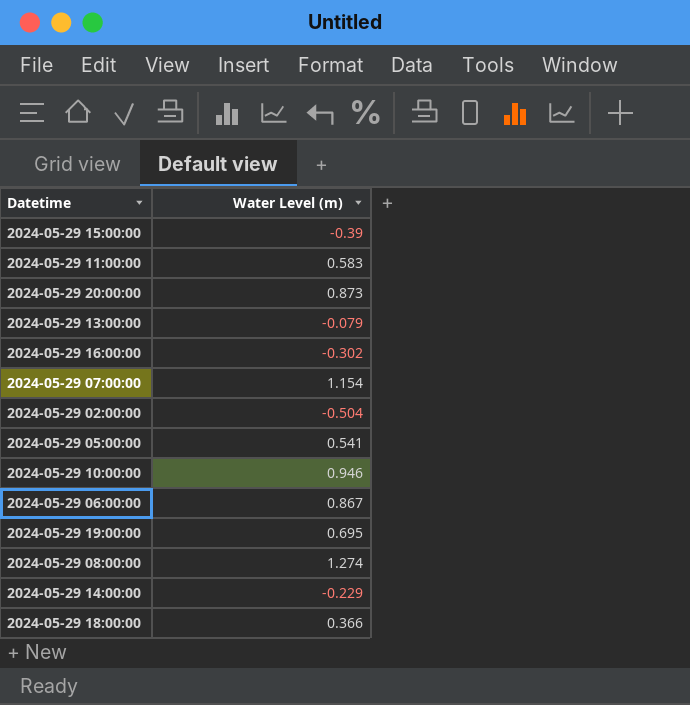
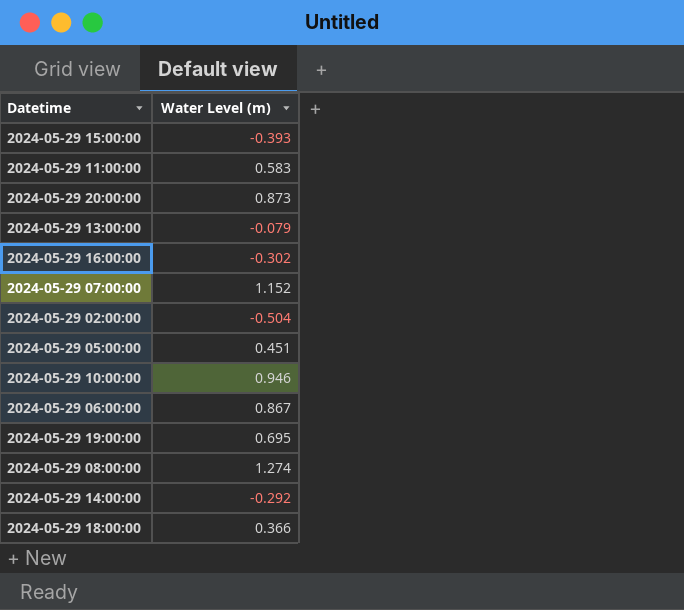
2024-05-29 15:00:00 | Water Level (m): -0.39 -> -0.393
2024-05-29 07:00:00 | Water Level (m): 1.154 -> 1.152
2024-05-29 05:00:00 | Water Level (m): 0.541 -> 0.451
2024-05-29 14:00:00 | Water Level (m): -0.229 -> -0.292

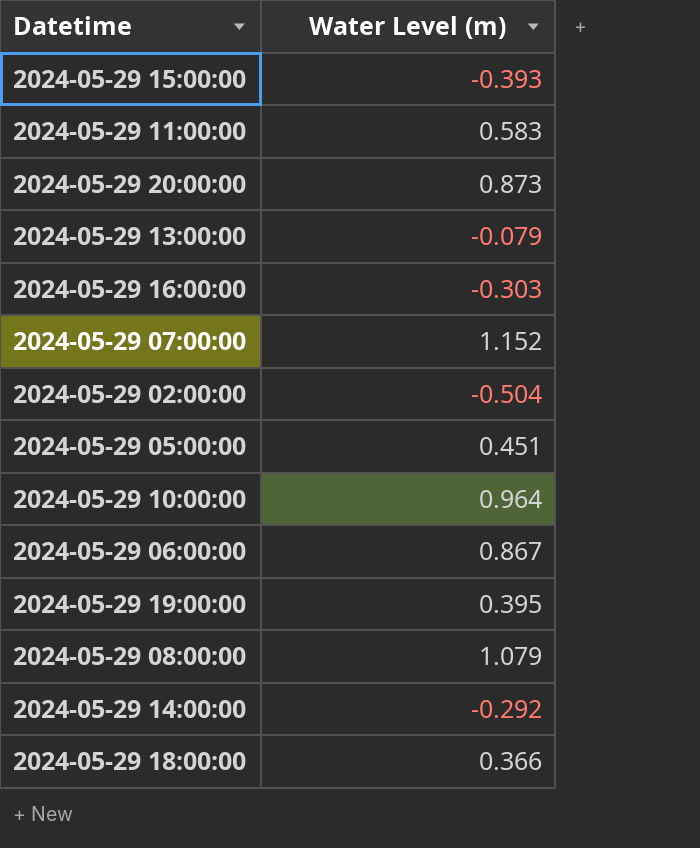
2024-05-29 16:00:00 | Water Level (m): -0.302 -> -0.303
2024-05-29 10:00:00 | Water Level (m): 0.946 -> 0.964
2024-05-29 19:00:00 | Water Level (m): 0.695 -> 0.395
2024-05-29 08:00:00 | Water Level (m): 1.274 -> 1.079

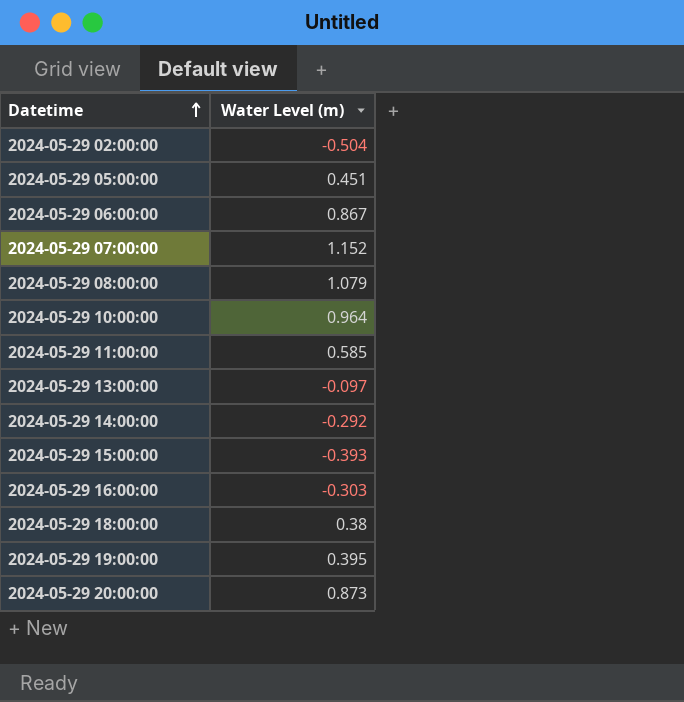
row order: none -> Datetime ascending
2024-05-29 11:00:00 | Water Level (m): 0.583 -> 0.585
2024-05-29 13:00:00 | Water Level (m): -0.079 -> -0.097
2024-05-29 18:00:00 | Water Level (m): 0.366 -> 0.38

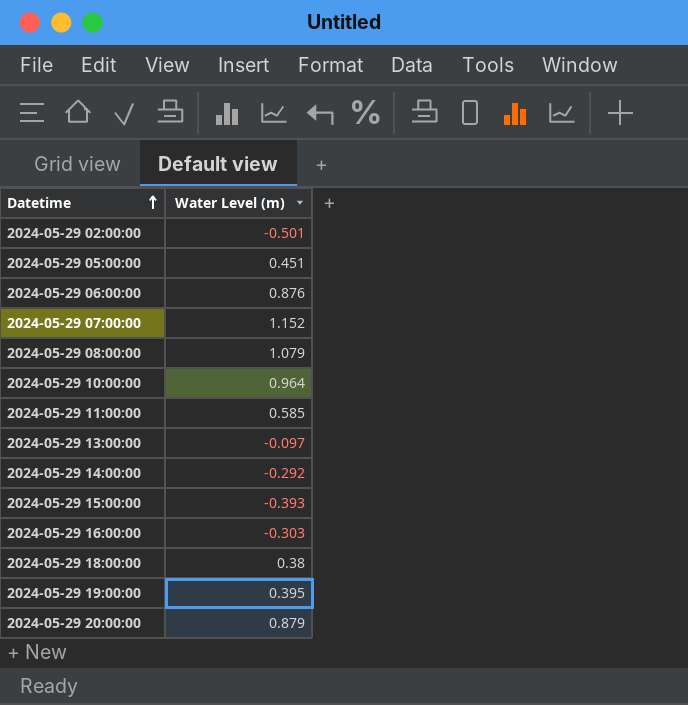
2024-05-29 02:00:00 | Water Level (m): -0.504 -> -0.501
2024-05-29 06:00:00 | Water Level (m): 0.867 -> 0.876
2024-05-29 20:00:00 | Water Level (m): 0.873 -> 0.879

